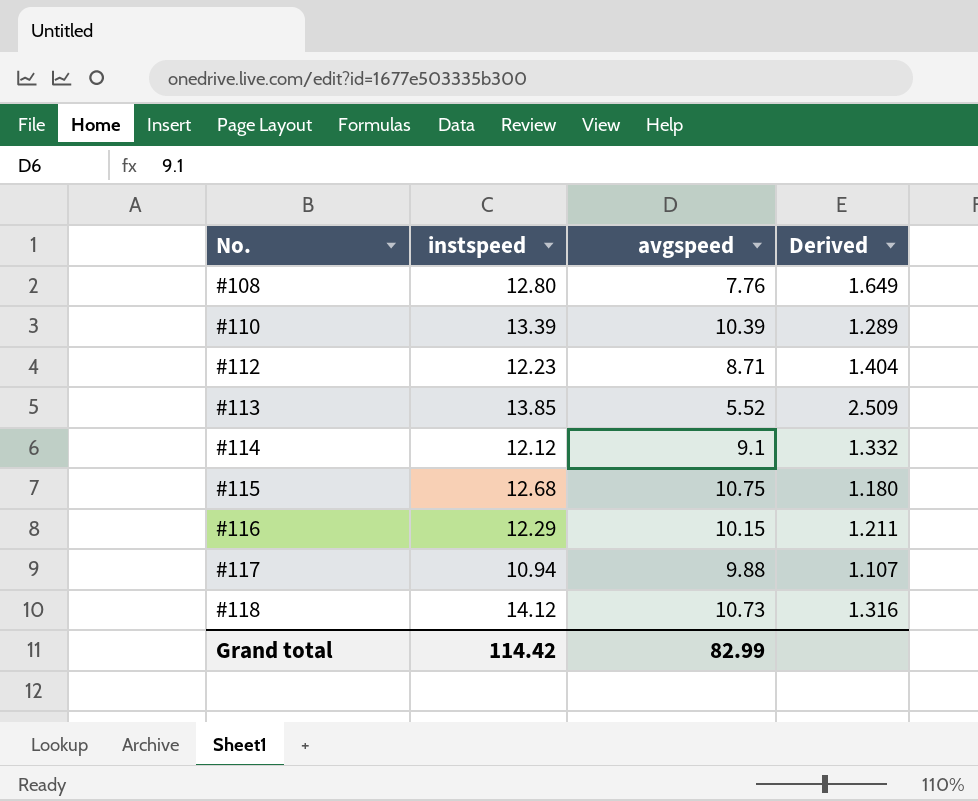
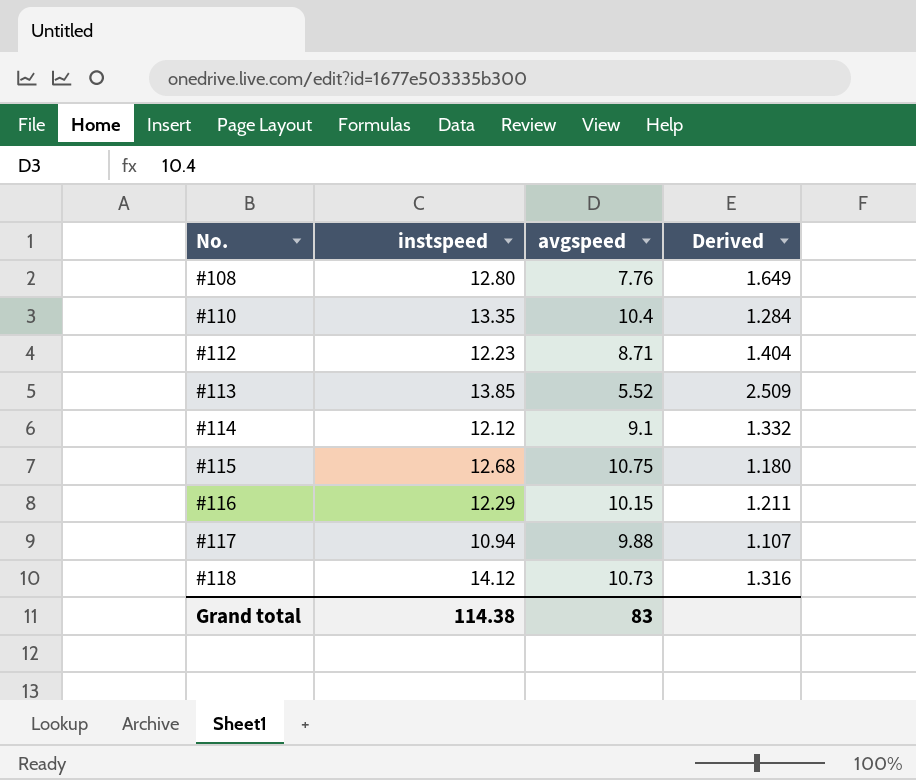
#110 | instspeed: 13.39 -> 13.35
#110 | avgspeed: 10.39 -> 10.4
#110 | Derived: 1.289 -> 1.284
Grand total | instspeed: 114.42 -> 114.38
Grand total | avgspeed: 82.99 -> 83

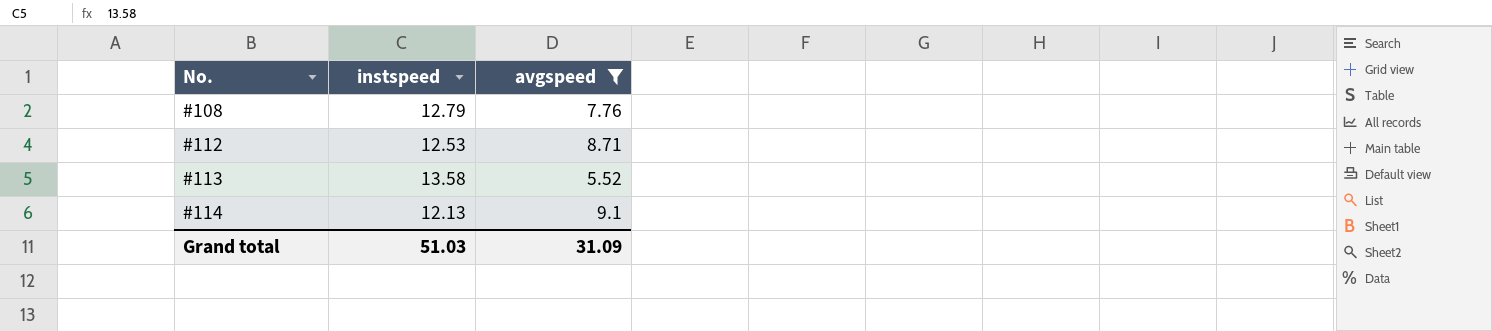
filter: none -> avgspeed <= 9.1
column Derived | formula: [instspeed] / [avgspeed] -> none
#108 | instspeed: 12.80 -> 12.79
#112 | instspeed: 12.23 -> 12.53
#113 | instspeed: 13.85 -> 13.58
#114 | instspeed: 12.12 -> 12.13
Grand total | instspeed: 114.38 -> 51.03
Grand total | avgspeed: 83 -> 31.09

